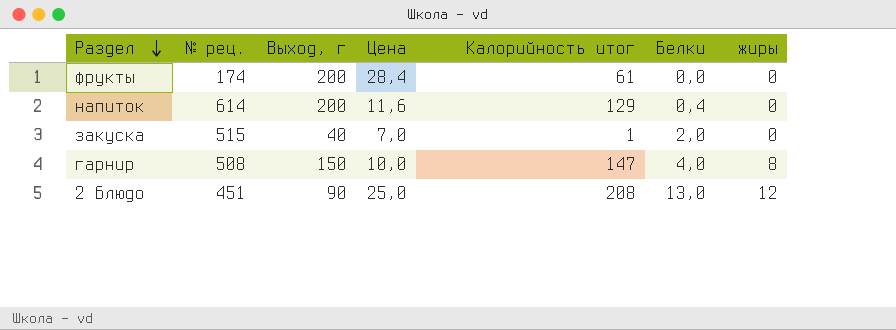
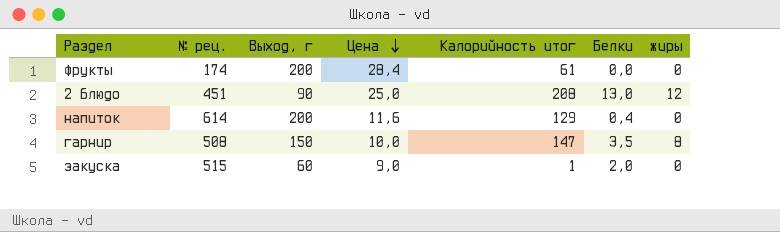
row order: Раздел descending -> Цена descending
гарнир | Белки: 4,0 -> 3,5
закуска | Выход, г: 40 -> 60
закуска | Цена: 7,0 -> 9,0

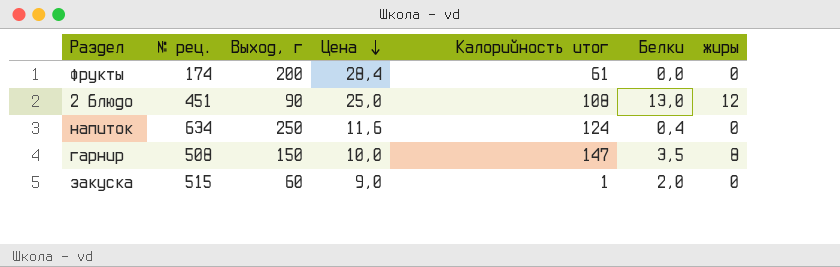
2 блюдо | Калорийность итог: 208 -> 108
напиток | № рец.: 614 -> 634
напиток | Выход, г: 200 -> 250
напиток | Калорийность итог: 129 -> 124

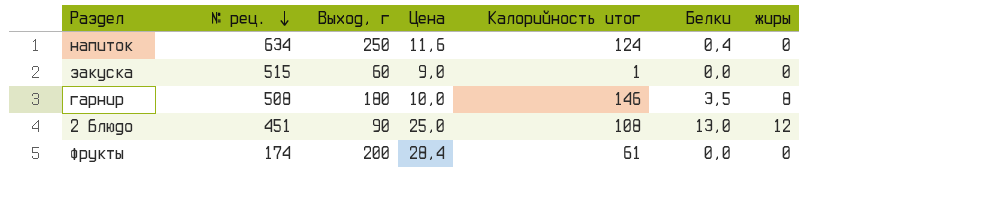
row order: Цена descending -> № рец. descending
закуска | Белки: 2,0 -> 0,0
гарнир | Выход, г: 150 -> 180
гарнир | Калорийность итог: 147 -> 146

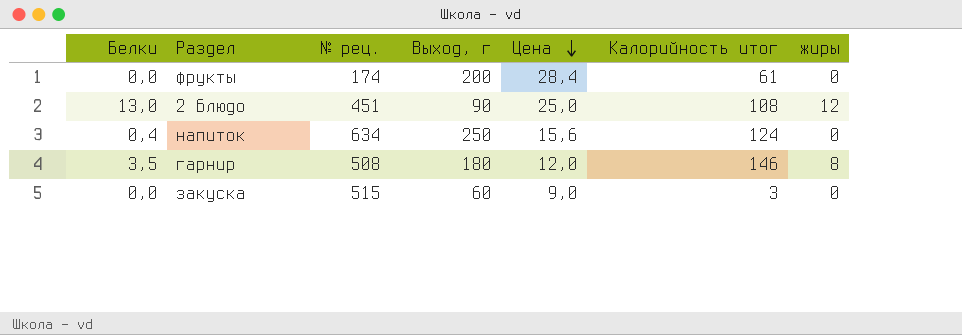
row order: № рец. descending -> Цена descending
column Белки | position: 6 -> 1
напиток | Цена: 11,6 -> 15,6
гарнир | Цена: 10,0 -> 12,0
закуска | Калорийность итог: 1 -> 3

